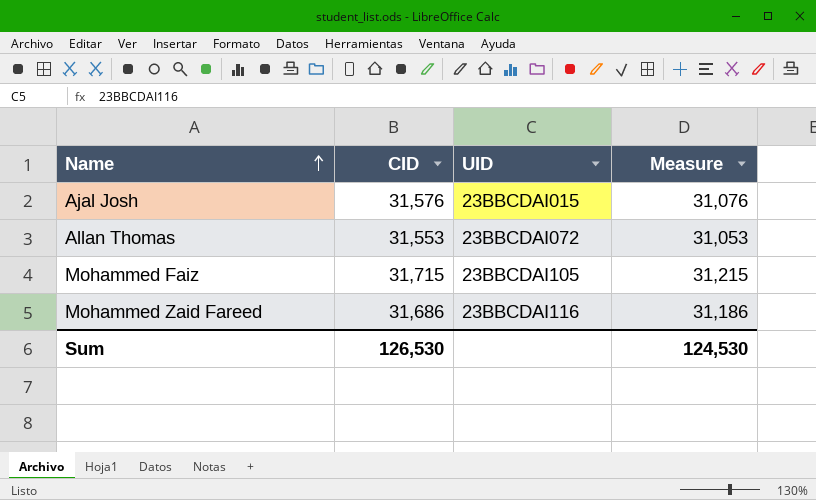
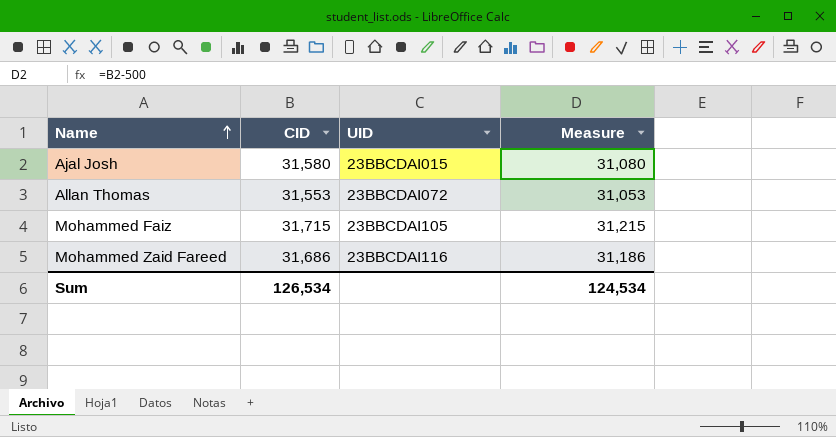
Ajal Josh | CID: 31,576 -> 31,580
Ajal Josh | Measure: 31,076 -> 31,080
Sum | CID: 126,530 -> 126,534
Sum | Measure: 124,530 -> 124,534

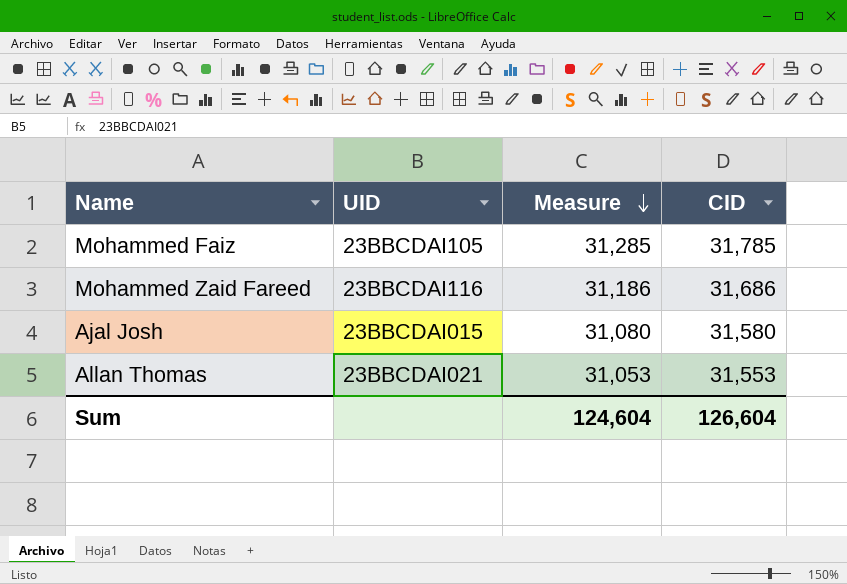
row order: Name ascending -> Measure descending
column CID | position: 2 -> 4
Mohammed Faiz | Measure: 31,215 -> 31,285
Mohammed Faiz | CID: 31,715 -> 31,785
Allan Thomas | UID: 23BBCDAI072 -> 23BBCDAI021
Sum | Measure: 124,534 -> 124,604
Sum | CID: 126,534 -> 126,604

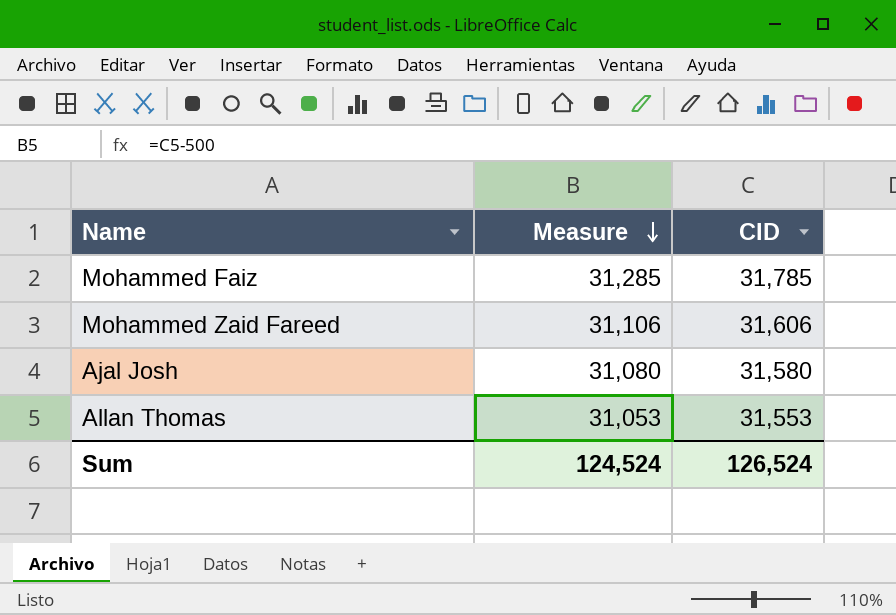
column UID | position: 2 -> none
Mohammed Zaid Fareed | Measure: 31,186 -> 31,106
Mohammed Zaid Fareed | CID: 31,686 -> 31,606
Sum | Measure: 124,604 -> 124,524
Sum | CID: 126,604 -> 126,524

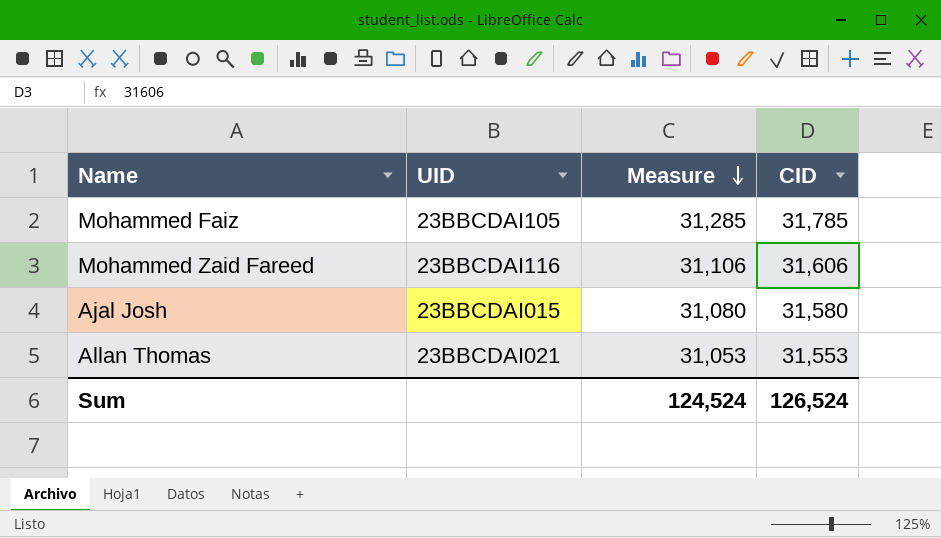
column UID | position: none -> 2

